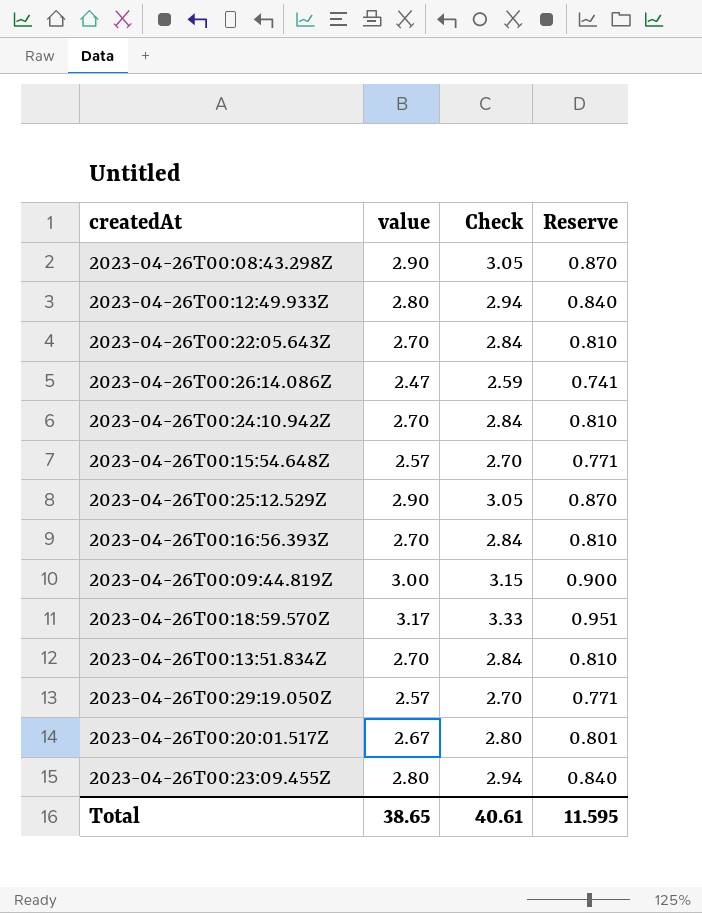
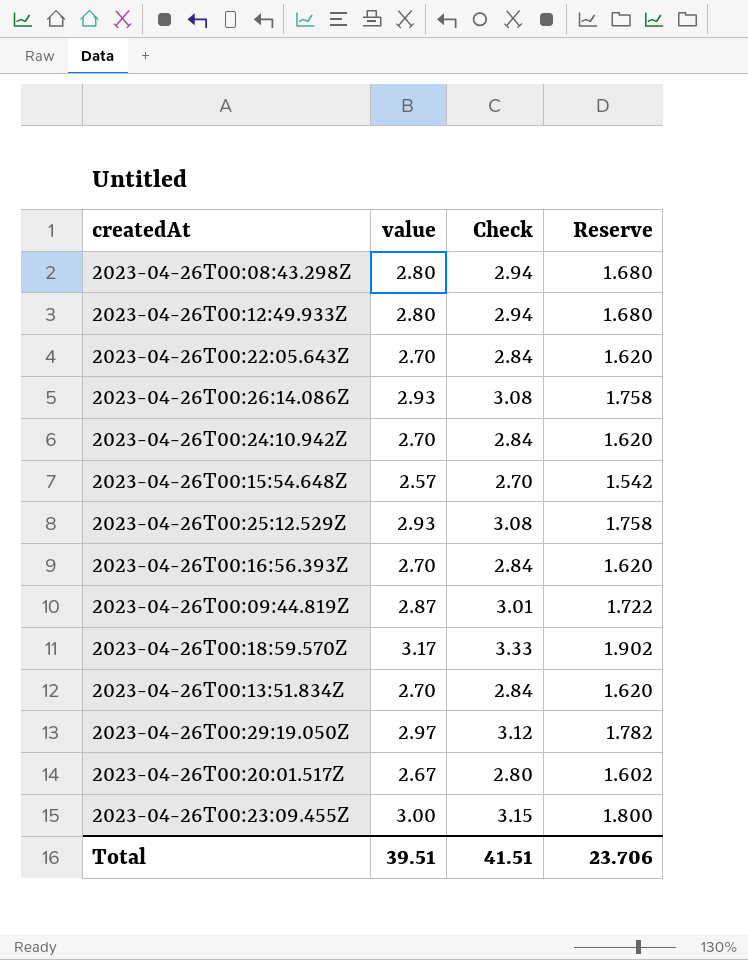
column Reserve | formula: [value] * 0.3 -> [value] * 0.6
2023-04-26T00:08:43.298Z | value: 2.90 -> 2.80
2023-04-26T00:08:43.298Z | Check: 3.05 -> 2.94
2023-04-26T00:26:14.086Z | value: 2.47 -> 2.93
2023-04-26T00:26:14.086Z | Check: 2.59 -> 3.08
2023-04-26T00:25:12.529Z | value: 2.90 -> 2.93
2023-04-26T00:25:12.529Z | Check: 3.05 -> 3.08
2023-04-26T00:09:44.819Z | value: 3.00 -> 2.87
2023-04-26T00:09:44.819Z | Check: 3.15 -> 3.01
2023-04-26T00:29:19.050Z | value: 2.57 -> 2.97
2023-04-26T00:29:19.050Z | Check: 2.70 -> 3.12
2023-04-26T00:23:09.455Z | value: 2.80 -> 3.00
2023-04-26T00:23:09.455Z | Check: 2.94 -> 3.15
Total | value: 38.65 -> 39.51
Total | Check: 40.61 -> 41.51
Total | Reserve: 11.595 -> 23.706

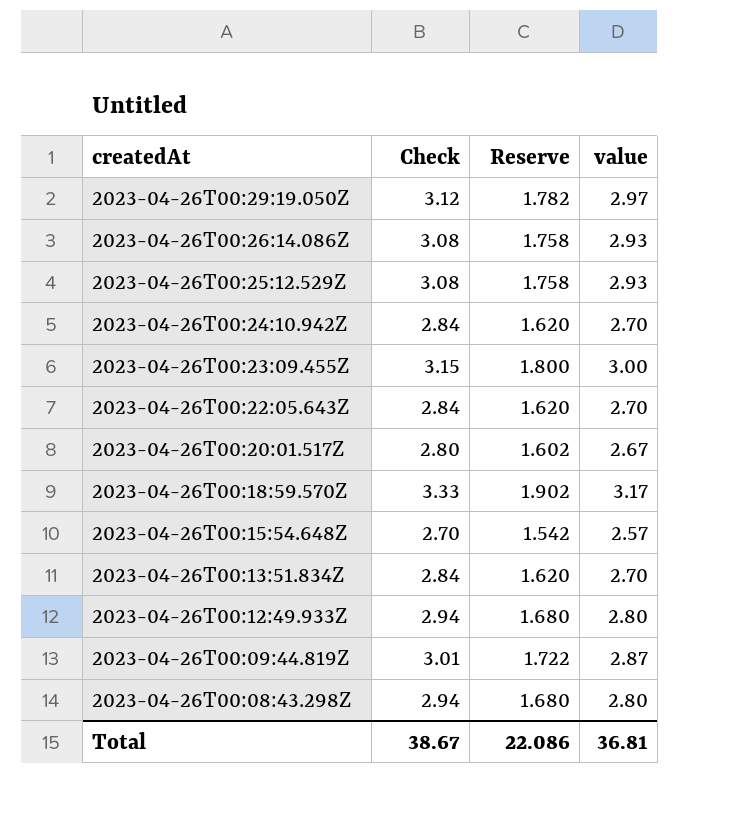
row order: none -> createdAt descending
column value | position: 2 -> 4
row 2023-04-26T00:16:56.393Z: 2.70 | 2.84 | 1.620 -> none
Total | Check: 41.51 -> 38.67
Total | Reserve: 23.706 -> 22.086
Total | value: 39.51 -> 36.81

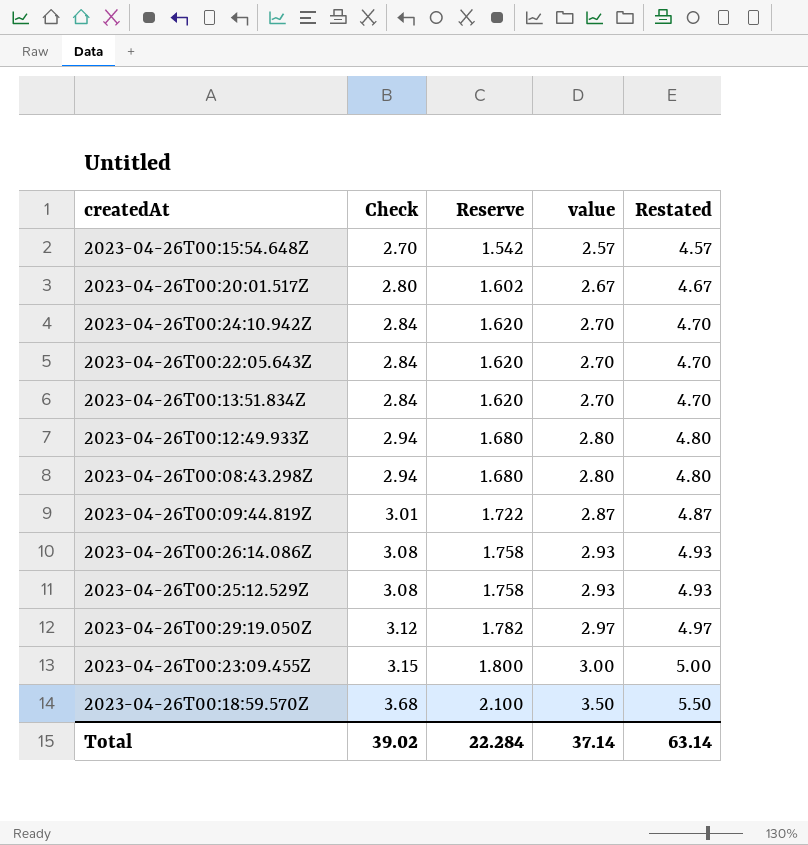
row order: createdAt descending -> Check ascending
column Restated | formula: none -> [value] + 2
2023-04-26T00:18:59.570Z | Check: 3.33 -> 3.68
2023-04-26T00:18:59.570Z | Reserve: 1.902 -> 2.100
2023-04-26T00:18:59.570Z | value: 3.17 -> 3.50
Total | Check: 38.67 -> 39.02
Total | Reserve: 22.086 -> 22.284
Total | value: 36.81 -> 37.14

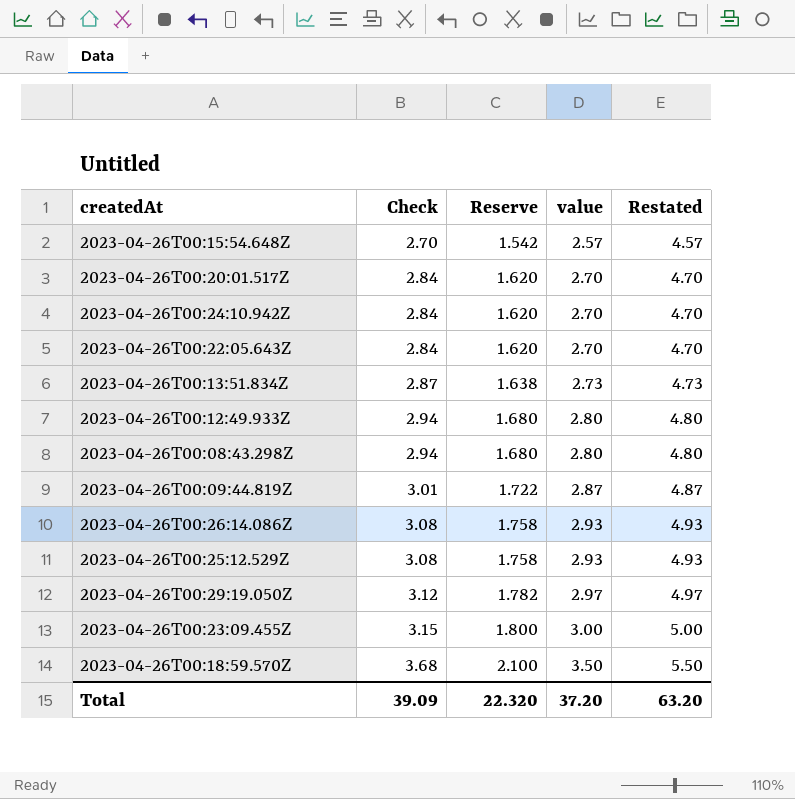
2023-04-26T00:20:01.517Z | Check: 2.80 -> 2.84
2023-04-26T00:20:01.517Z | Reserve: 1.602 -> 1.620
2023-04-26T00:20:01.517Z | value: 2.67 -> 2.70
2023-04-26T00:20:01.517Z | Restated: 4.67 -> 4.70
2023-04-26T00:13:51.834Z | Check: 2.84 -> 2.87
2023-04-26T00:13:51.834Z | Reserve: 1.620 -> 1.638
2023-04-26T00:13:51.834Z | value: 2.70 -> 2.73
2023-04-26T00:13:51.834Z | Restated: 4.70 -> 4.73
Total | Check: 39.02 -> 39.09
Total | Reserve: 22.284 -> 22.320
Total | value: 37.14 -> 37.20
Total | Restated: 63.14 -> 63.20

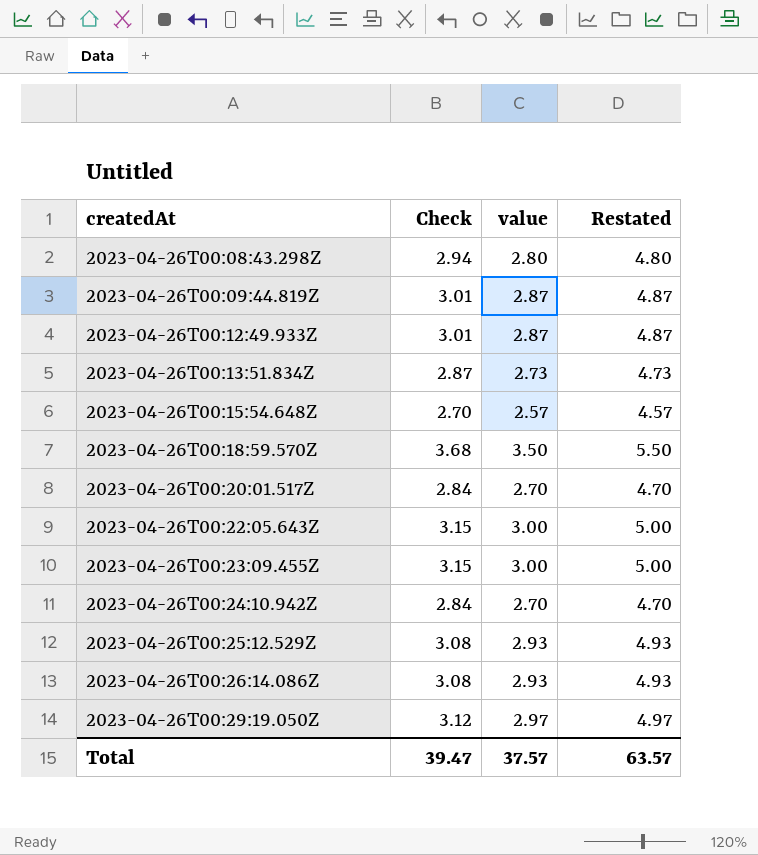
row order: Check ascending -> createdAt ascending
column Reserve | formula: [value] * 0.6 -> none
2023-04-26T00:12:49.933Z | Check: 2.94 -> 3.01
2023-04-26T00:12:49.933Z | value: 2.80 -> 2.87
2023-04-26T00:12:49.933Z | Restated: 4.80 -> 4.87
2023-04-26T00:22:05.643Z | Check: 2.84 -> 3.15
2023-04-26T00:22:05.643Z | value: 2.70 -> 3.00
2023-04-26T00:22:05.643Z | Restated: 4.70 -> 5.00
Total | Check: 39.09 -> 39.47
Total | value: 37.20 -> 37.57
Total | Restated: 63.20 -> 63.57

